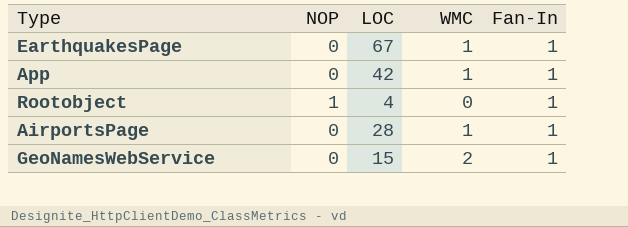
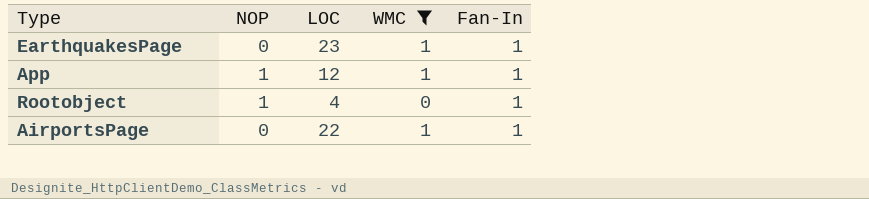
filter: none -> WMC != 2
EarthquakesPage | LOC: 67 -> 23
App | NOP: 0 -> 1
App | LOC: 42 -> 12
AirportsPage | LOC: 28 -> 22

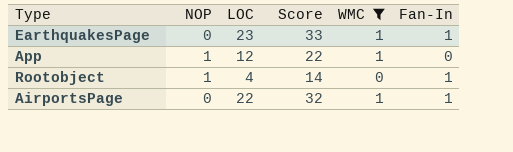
column Score | formula: none -> [LOC] + 10
App | Fan-In: 1 -> 0

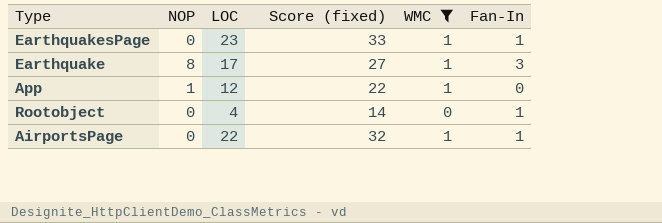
column name: Score -> Score (fixed)
row Earthquake: none -> 8 | 17 | 27 | 1 | 3
Rootobject | NOP: 1 -> 0

